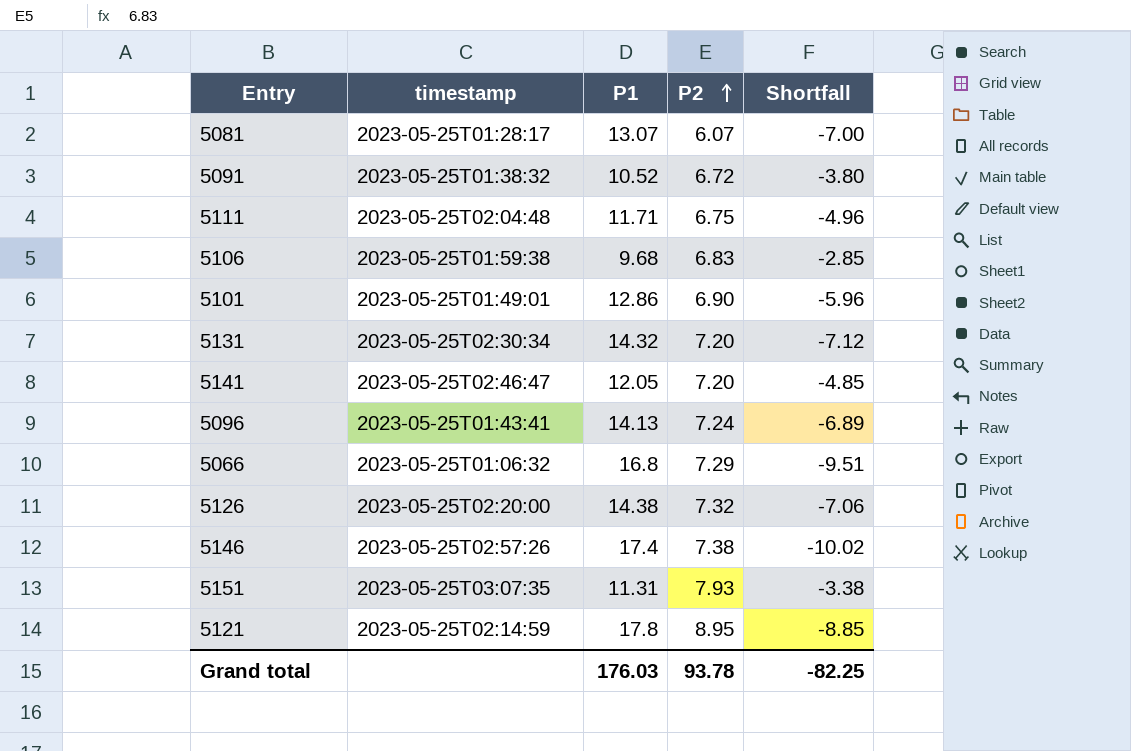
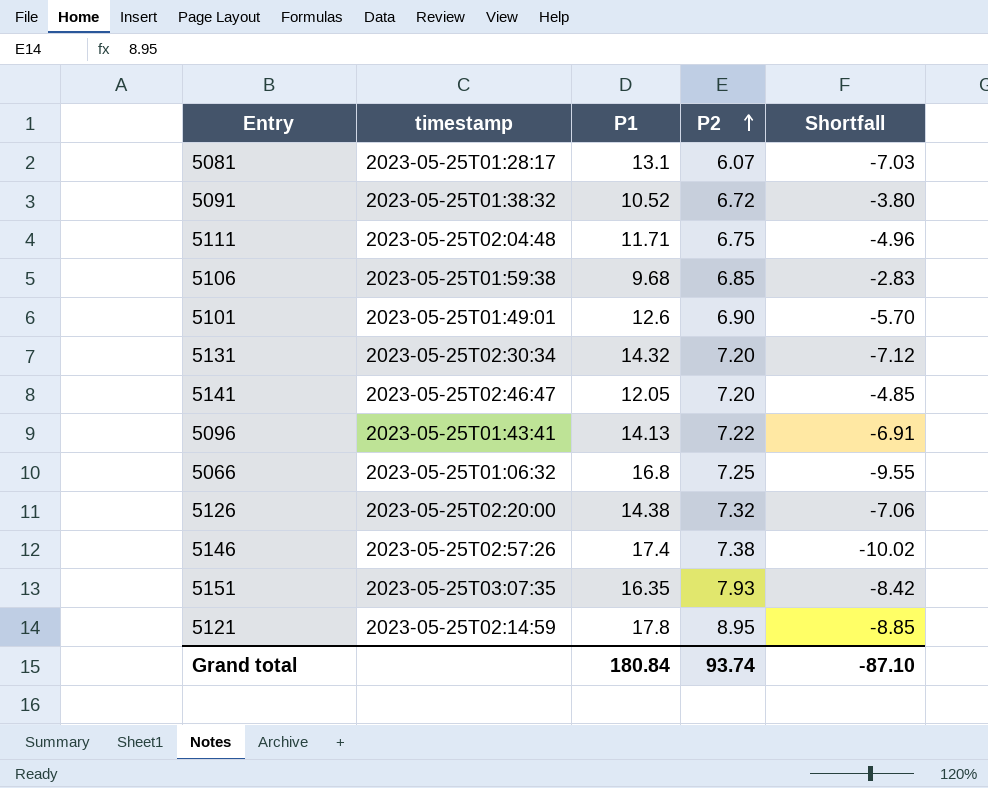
5081 | P1: 13.07 -> 13.1
5081 | Shortfall: -7.00 -> -7.03
5106 | P2: 6.83 -> 6.85
5106 | Shortfall: -2.85 -> -2.83
5101 | P1: 12.86 -> 12.6
5101 | Shortfall: -5.96 -> -5.70
5096 | P2: 7.24 -> 7.22
5096 | Shortfall: -6.89 -> -6.91
5066 | P2: 7.29 -> 7.25
5066 | Shortfall: -9.51 -> -9.55
5151 | P1: 11.31 -> 16.35
5151 | Shortfall: -3.38 -> -8.42
Grand total | P1: 176.03 -> 180.84
Grand total | P2: 93.78 -> 93.74
Grand total | Shortfall: -82.25 -> -87.10

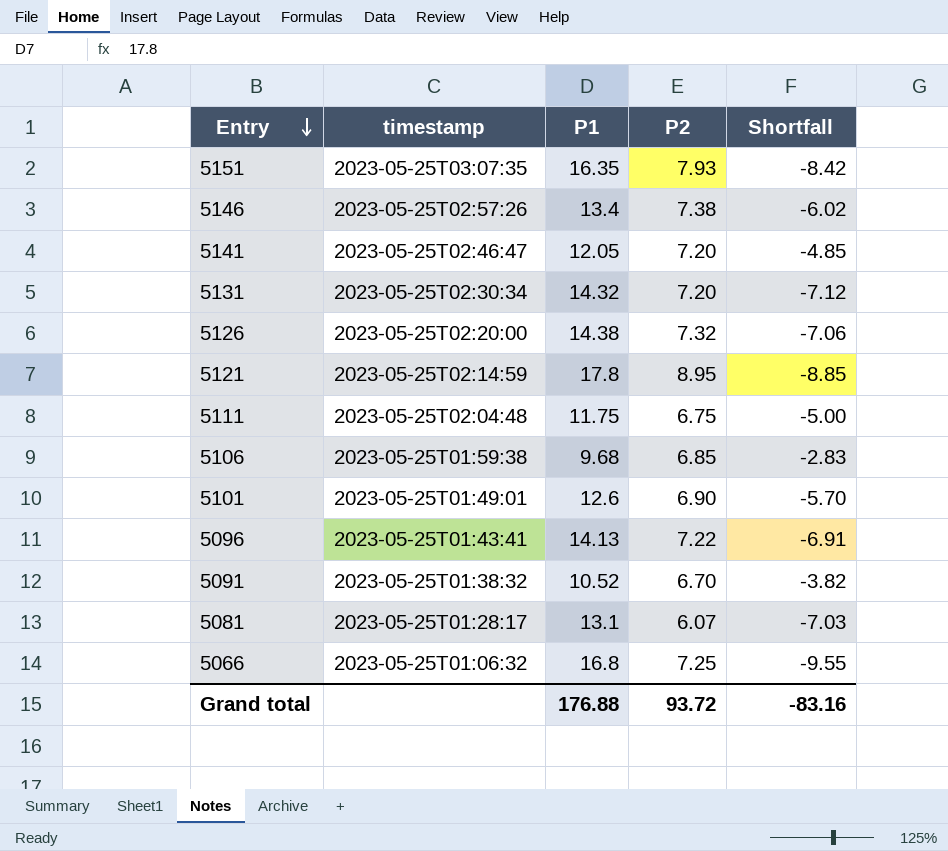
row order: P2 ascending -> Entry descending
5146 | P1: 17.4 -> 13.4
5146 | Shortfall: -10.02 -> -6.02
5111 | P1: 11.71 -> 11.75
5111 | Shortfall: -4.96 -> -5.00
5091 | P2: 6.72 -> 6.70
5091 | Shortfall: -3.80 -> -3.82
Grand total | P1: 180.84 -> 176.88
Grand total | P2: 93.74 -> 93.72
Grand total | Shortfall: -87.10 -> -83.16

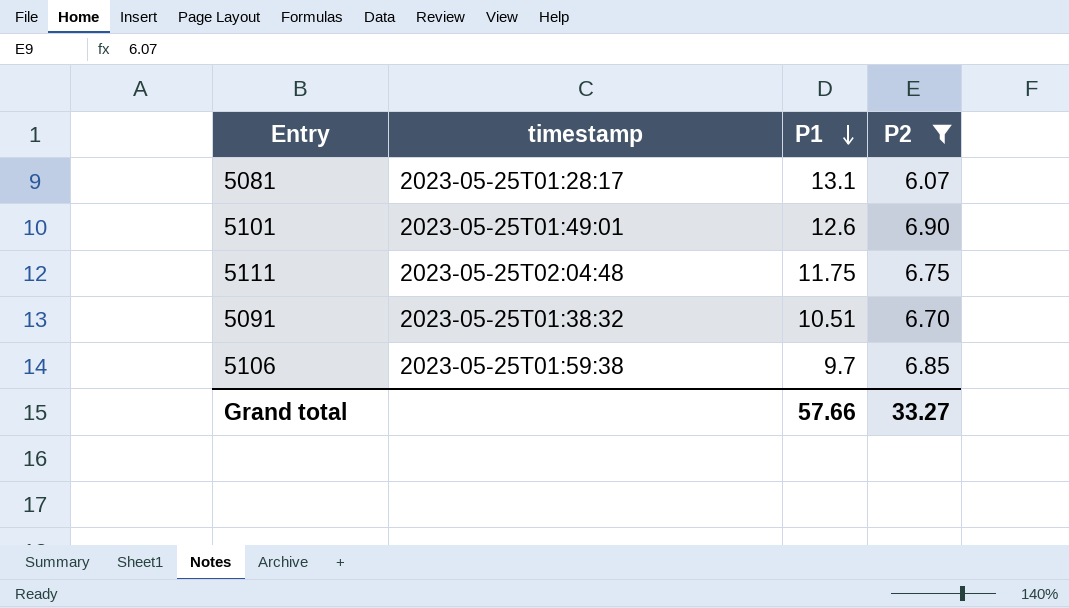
filter: none -> P2 <= 6.90
row order: Entry descending -> P1 descending
column Shortfall | formula: [P2] - [P1] -> none
5091 | P1: 10.52 -> 10.51
5106 | P1: 9.68 -> 9.7
Grand total | P1: 176.88 -> 57.66
Grand total | P2: 93.72 -> 33.27

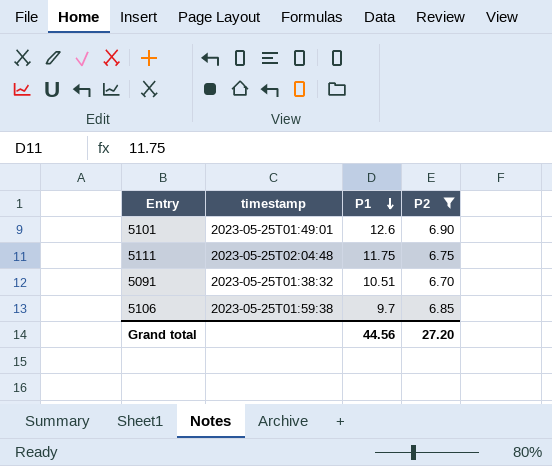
row 5081: 2023-05-25T01:28:17 | 13.1 | 6.07 -> none
Grand total | P1: 57.66 -> 44.56
Grand total | P2: 33.27 -> 27.20

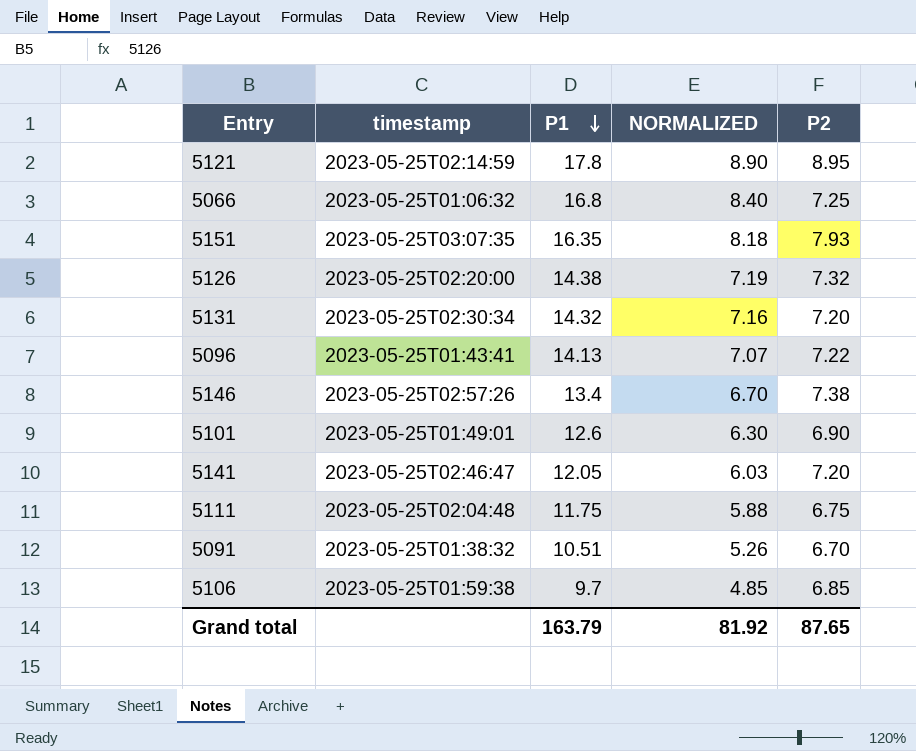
filter: P2 <= 6.90 -> none
column NORMALIZED | formula: none -> [P1] * 0.5
Grand total | P1: 44.56 -> 163.79
Grand total | P2: 27.20 -> 87.65

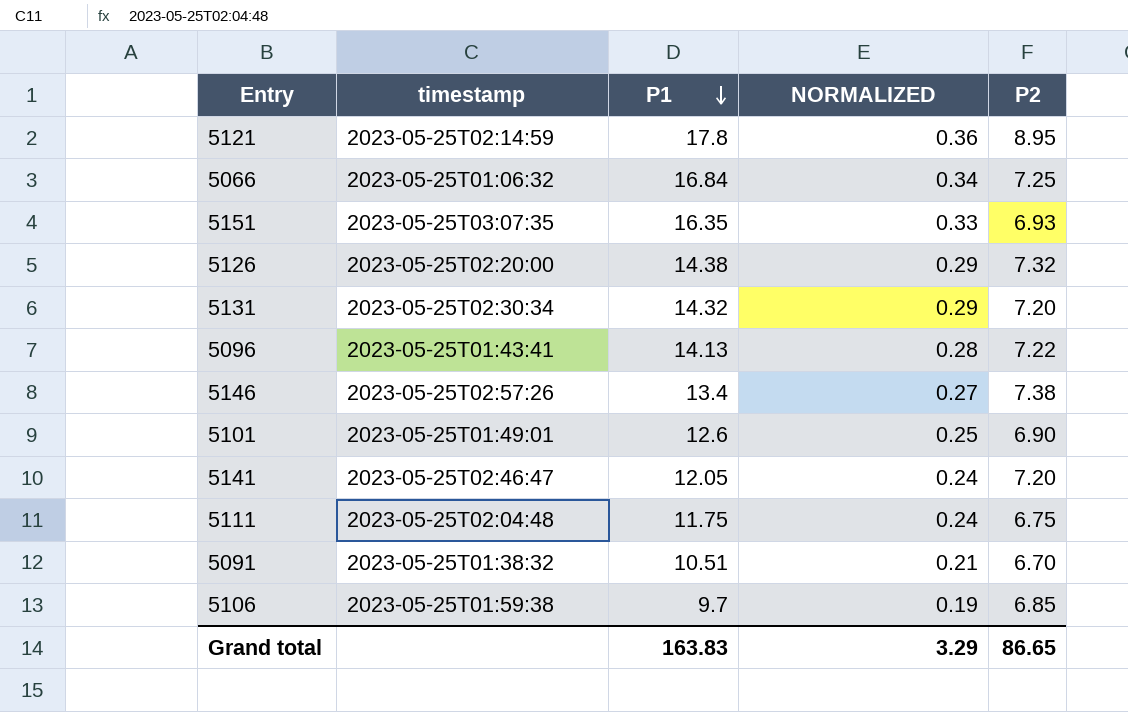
column NORMALIZED | formula: [P1] * 0.5 -> [P1] * 0.02
5066 | P1: 16.8 -> 16.84
5151 | P2: 7.93 -> 6.93
Grand total | P1: 163.79 -> 163.83
Grand total | NORMALIZED: 81.92 -> 3.29
Grand total | P2: 87.65 -> 86.65

